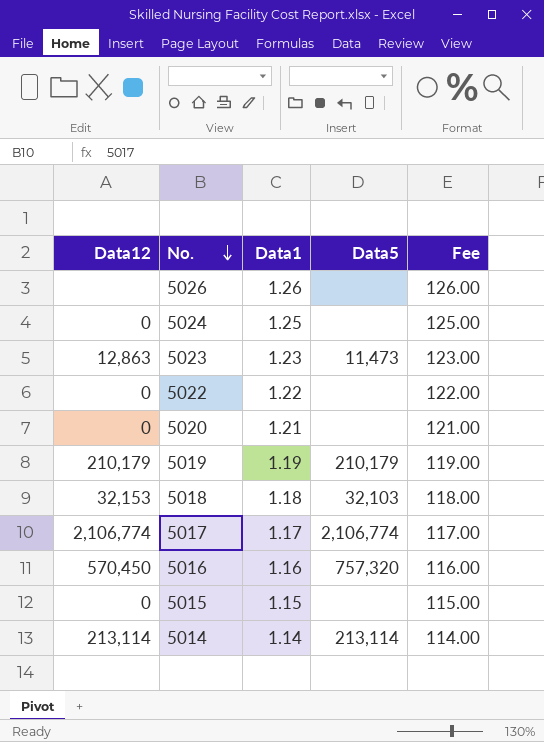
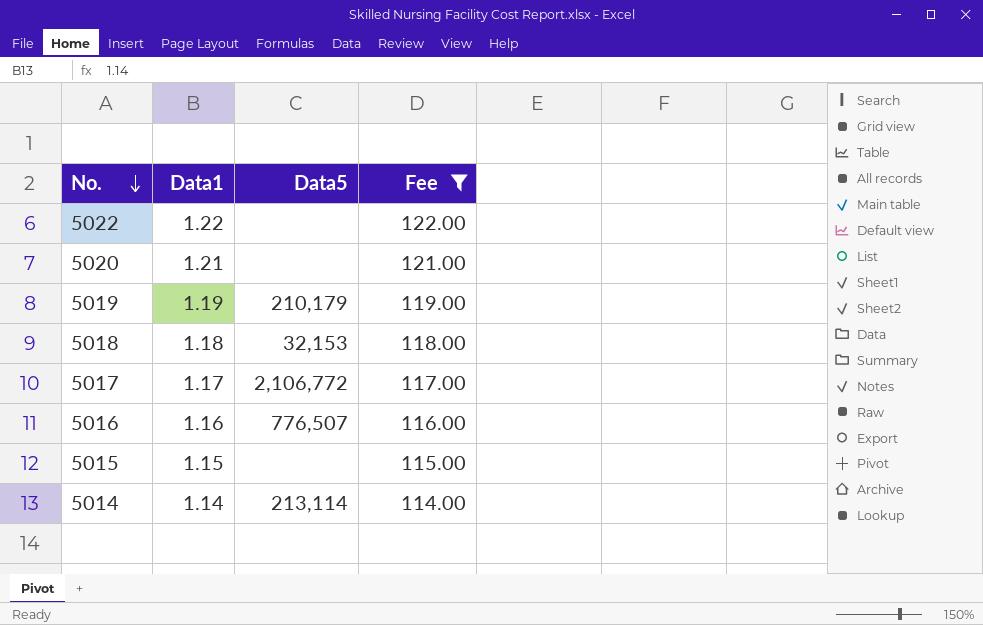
filter: none -> Fee <= 122.00
column Data12 | position: 1 -> none
5018 | Data5: 32,103 -> 32,153
5017 | Data5: 2,106,774 -> 2,106,772
5016 | Data5: 757,320 -> 776,507

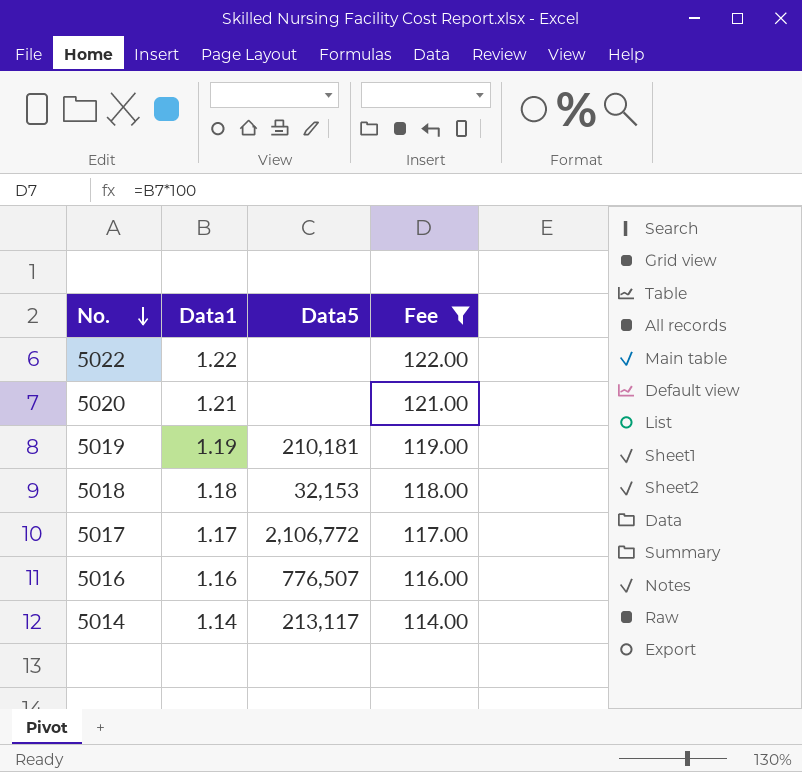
row 5015: 1.15 | none | 115.00 -> none
5019 | Data5: 210,179 -> 210,181
5014 | Data5: 213,114 -> 213,117

